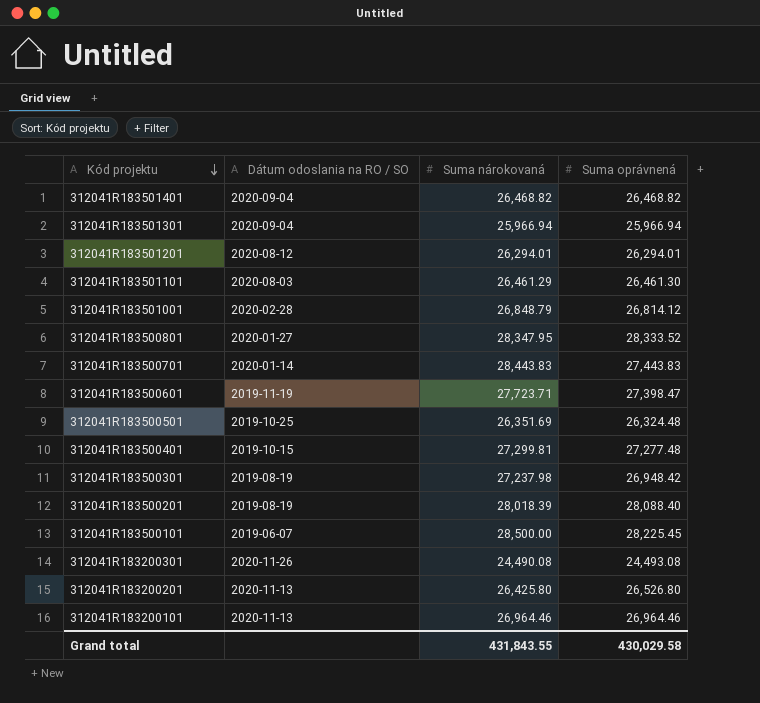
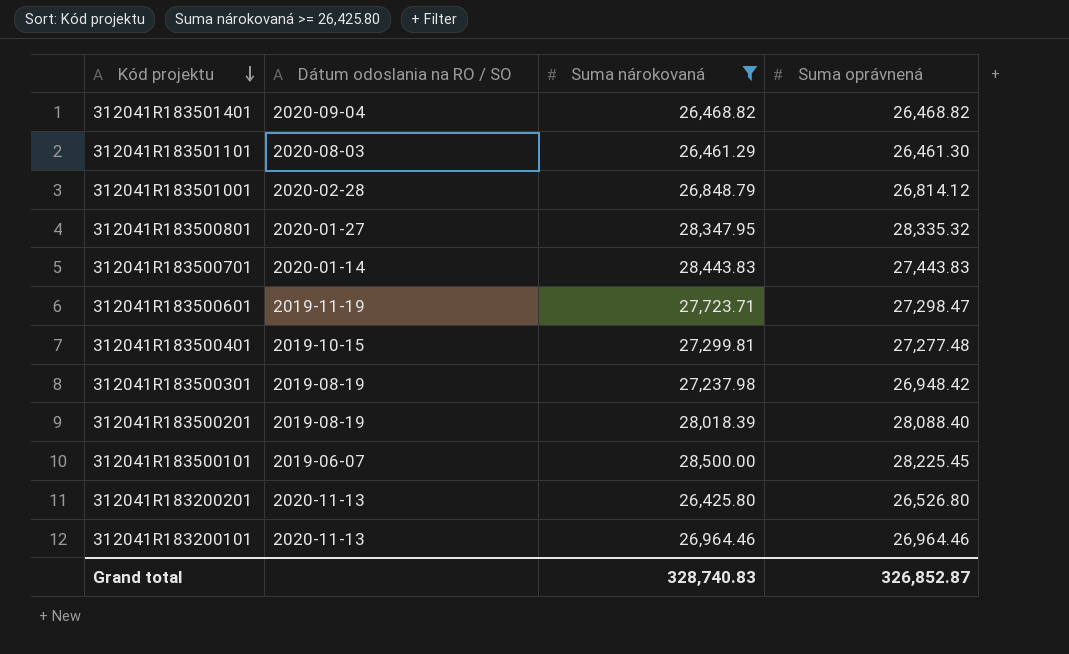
filter: none -> Suma nárokovaná >= 26,425.80
312041R183500801 | Suma oprávnená: 28,333.52 -> 28,335.32
312041R183500601 | Suma oprávnená: 27,398.47 -> 27,298.47
Grand total | Suma nárokovaná: 431,843.55 -> 328,740.83
Grand total | Suma oprávnená: 430,029.58 -> 326,852.87

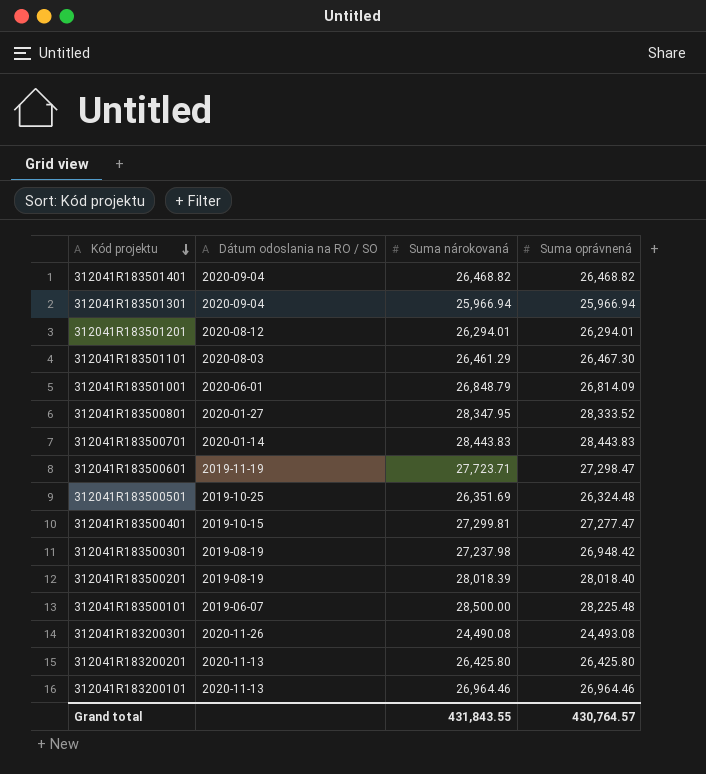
filter: Suma nárokovaná >= 26,425.80 -> none
312041R183501101 | Suma oprávnená: 26,461.30 -> 26,467.30
312041R183501001 | Dátum odoslania na RO / SO: 2020-02-28 -> 2020-06-01
312041R183501001 | Suma oprávnená: 26,814.12 -> 26,814.09
312041R183500801 | Suma oprávnená: 28,335.32 -> 28,333.52
312041R183500701 | Suma oprávnená: 27,443.83 -> 28,443.83
312041R183500401 | Suma oprávnená: 27,277.48 -> 27,277.47
312041R183500201 | Suma oprávnená: 28,088.40 -> 28,018.40
312041R183500101 | Suma oprávnená: 28,225.45 -> 28,225.48
312041R183200201 | Suma oprávnená: 26,526.80 -> 26,425.80
Grand total | Suma nárokovaná: 328,740.83 -> 431,843.55
Grand total | Suma oprávnená: 326,852.87 -> 430,764.57

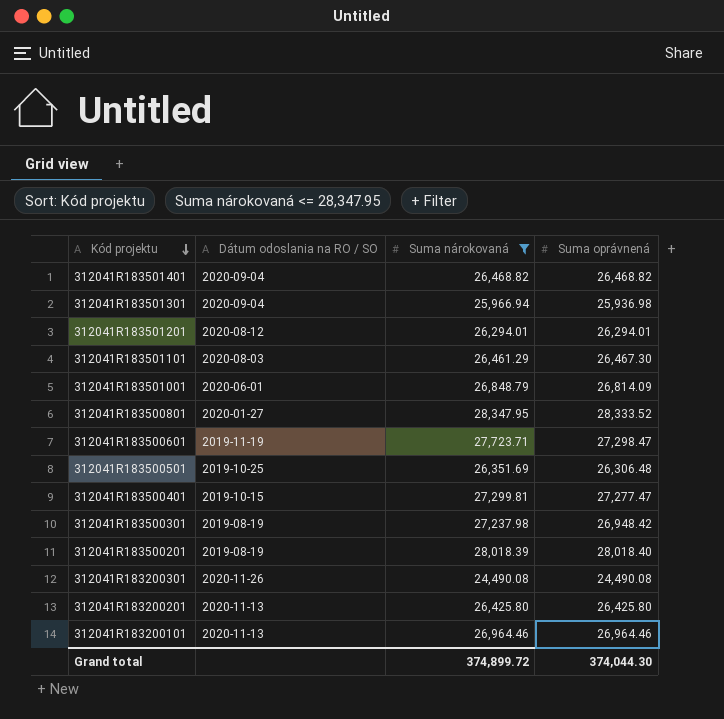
filter: none -> Suma nárokovaná <= 28,347.95
312041R183501301 | Suma oprávnená: 25,966.94 -> 25,936.98
312041R183500501 | Suma oprávnená: 26,324.48 -> 26,306.48
312041R183200301 | Suma oprávnená: 24,493.08 -> 24,490.08
Grand total | Suma nárokovaná: 431,843.55 -> 374,899.72
Grand total | Suma oprávnená: 430,764.57 -> 374,044.30

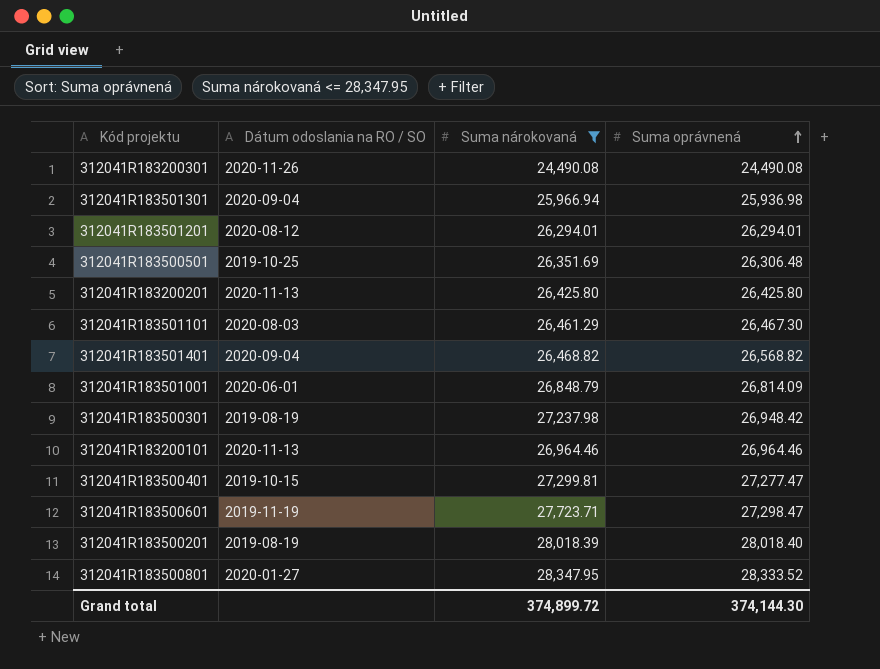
row order: Kód projektu descending -> Suma oprávnená ascending
312041R183501401 | Suma oprávnená: 26,468.82 -> 26,568.82
Grand total | Suma oprávnená: 374,044.30 -> 374,144.30

